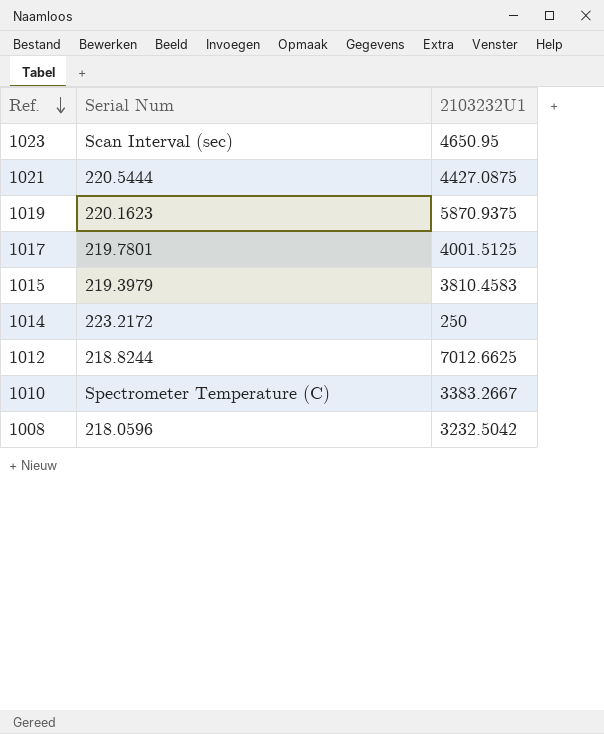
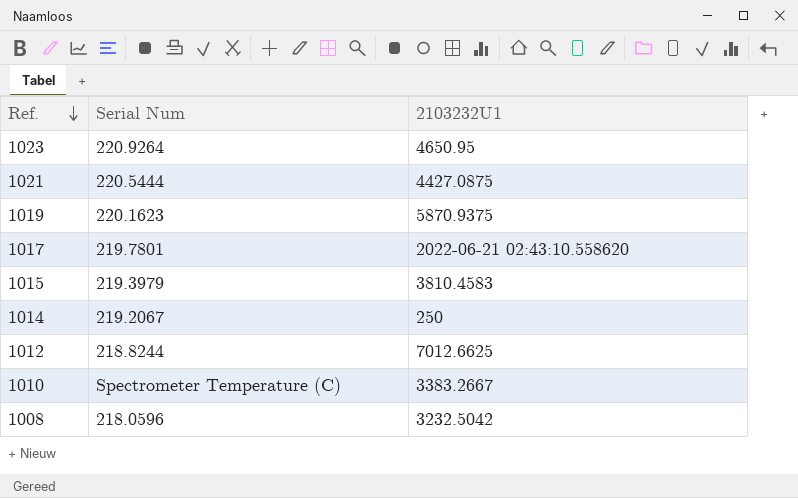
1023 | Serial Num: Scan Interval (sec) -> 220.9264
1017 | 2103232U1: 4001.5125 -> 2022-06-21 02:43:10.558620
1014 | Serial Num: 223.2172 -> 219.2067

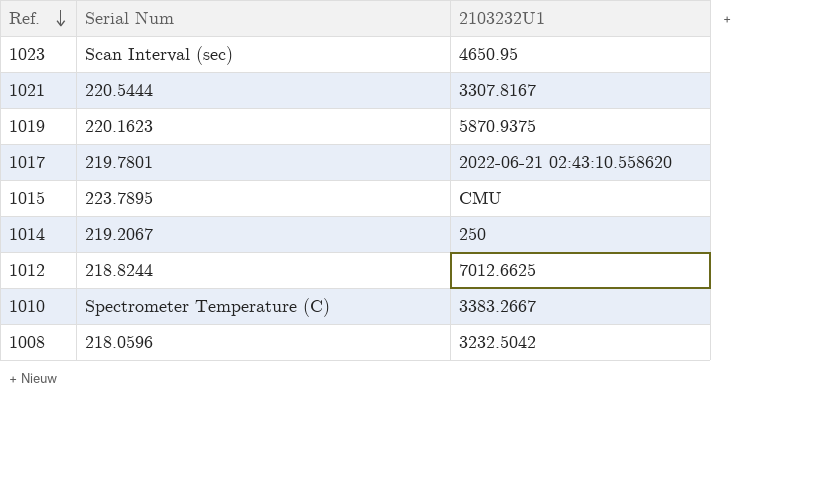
1023 | Serial Num: 220.9264 -> Scan Interval (sec)
1021 | 2103232U1: 4427.0875 -> 3307.8167
1015 | Serial Num: 219.3979 -> 223.7895
1015 | 2103232U1: 3810.4583 -> CMU

